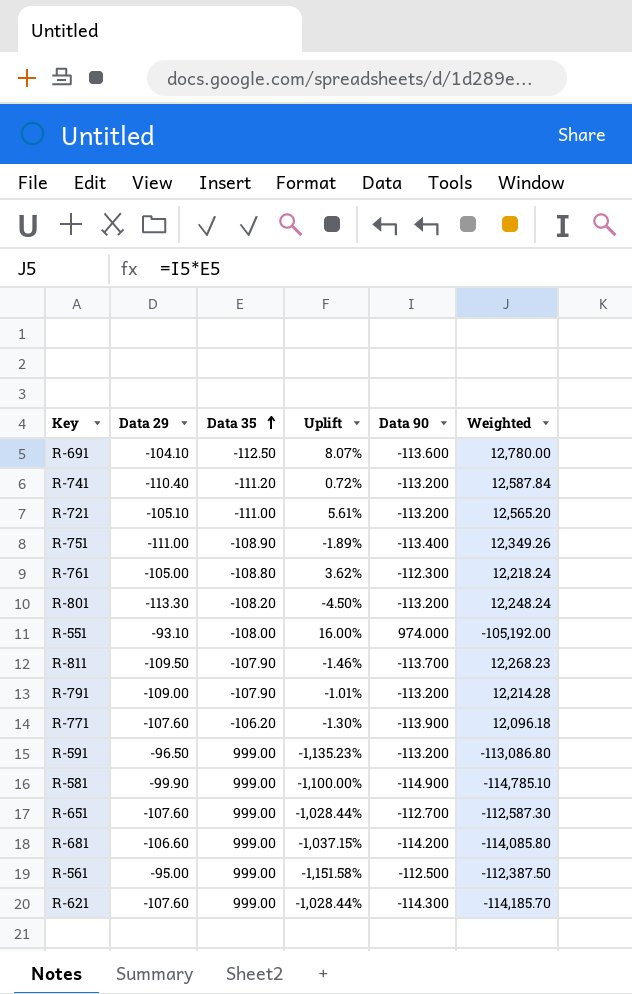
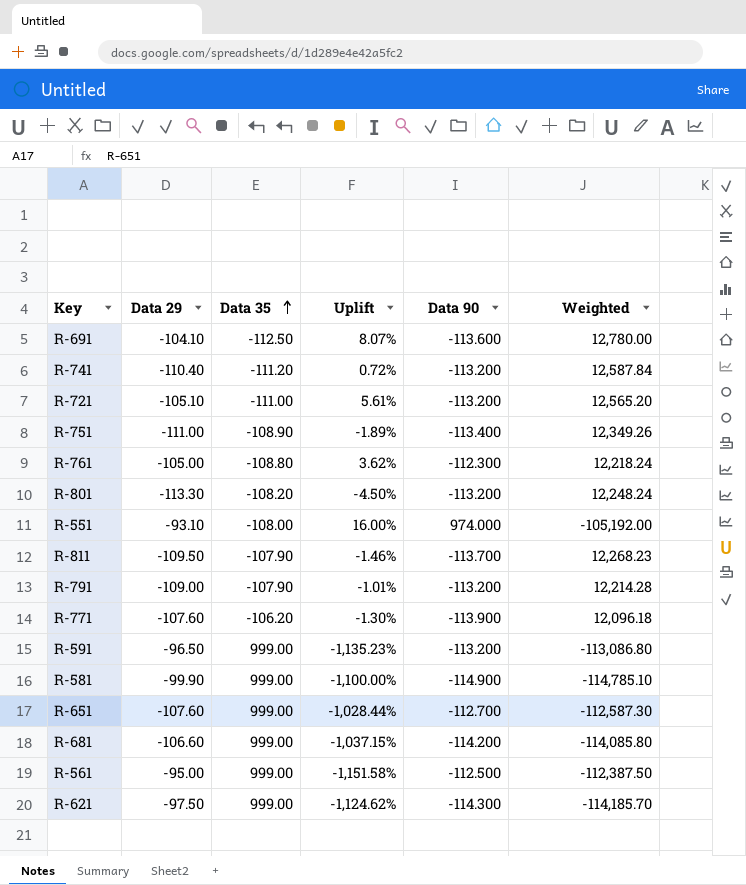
R-621 | Data 29: -107.60 -> -97.50
R-621 | Uplift: -1,028.44% -> -1,124.62%

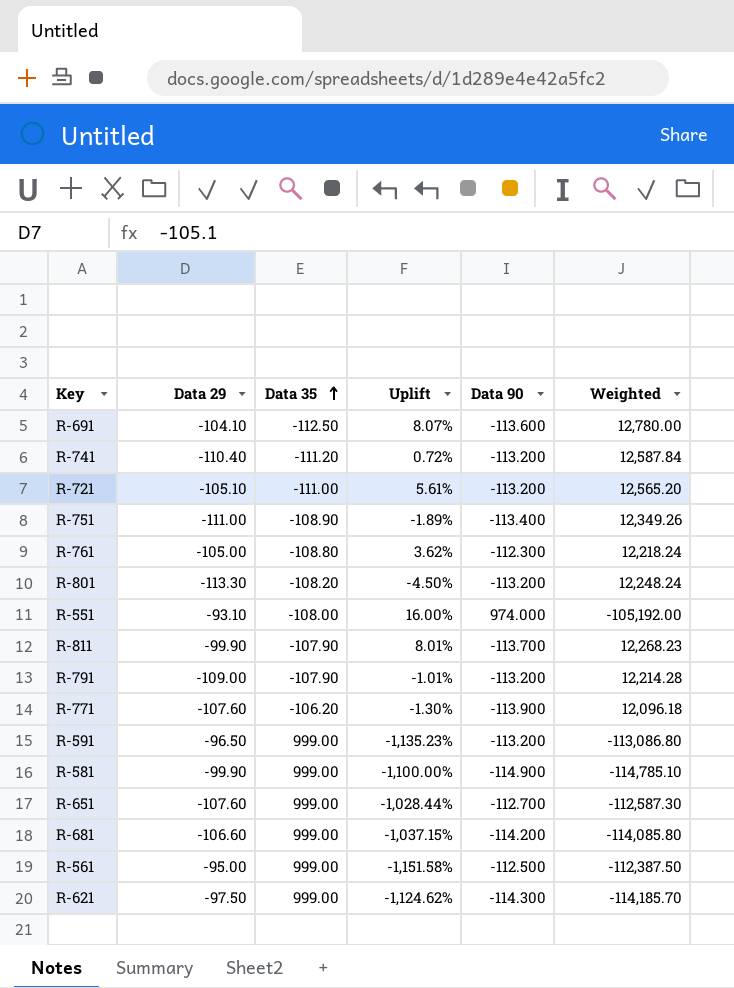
R-811 | Data 29: -109.50 -> -99.90
R-811 | Uplift: -1.46% -> 8.01%

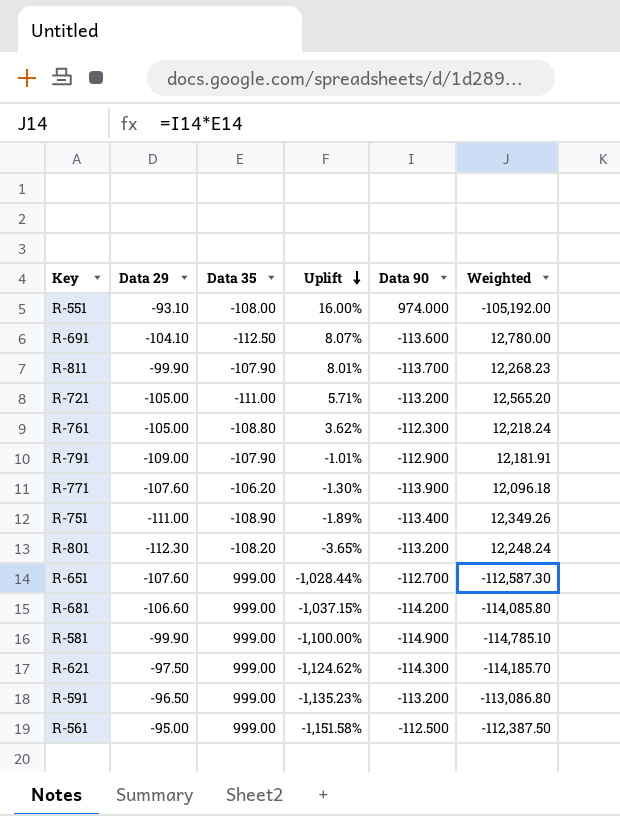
row order: Data 35 ascending -> Uplift descending
row R-741: -110.40 | -111.20 | 0.72% | -113.200 | 12,587.84 -> none
R-721 | Data 29: -105.10 -> -105.00
R-721 | Uplift: 5.61% -> 5.71%
R-791 | Data 90: -113.200 -> -112.900
R-791 | Weighted: 12,214.28 -> 12,181.91
R-801 | Data 29: -113.30 -> -112.30
R-801 | Uplift: -4.50% -> -3.65%

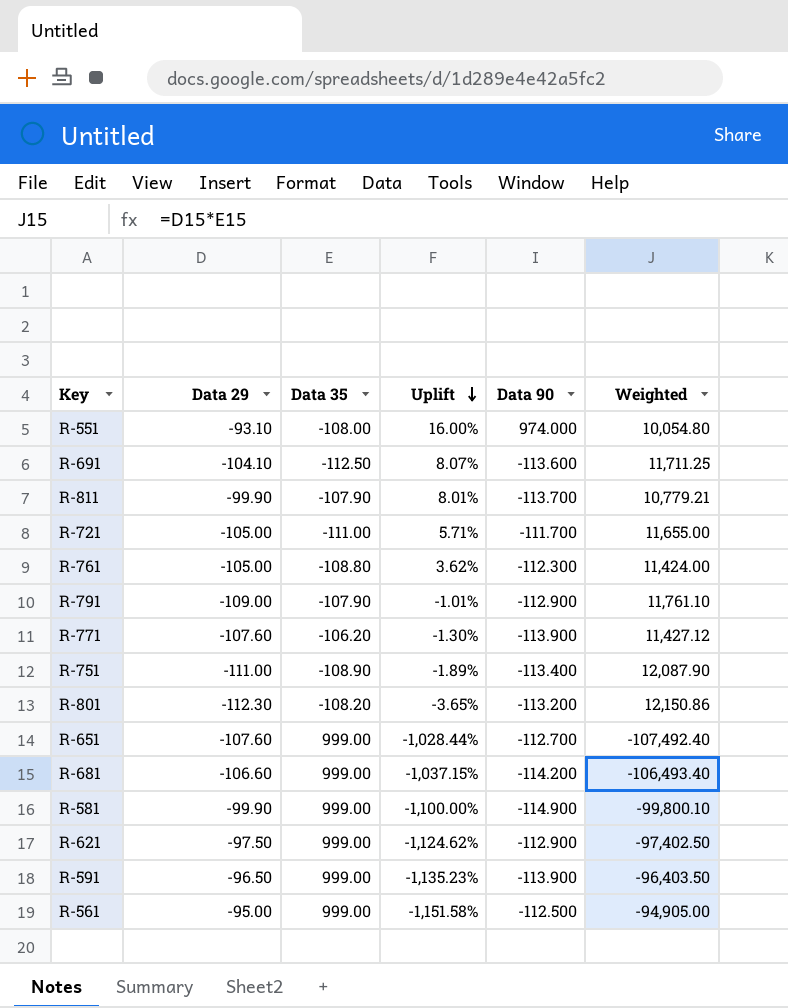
column Weighted | formula: [Data 35] * [Data 90] -> [Data 29] * [Data 35]
R-721 | Data 90: -113.200 -> -111.700
R-621 | Data 90: -114.300 -> -112.900
R-591 | Data 90: -113.200 -> -113.900

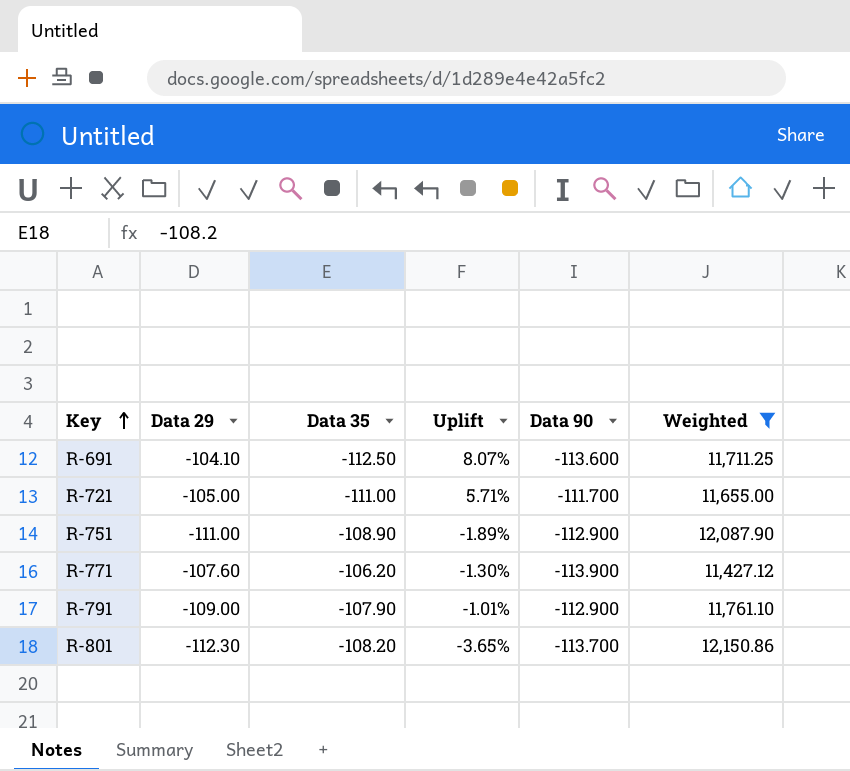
filter: none -> Weighted >= 11,427.12
row order: Uplift descending -> Key ascending
R-751 | Data 90: -113.400 -> -112.900
R-801 | Data 90: -113.200 -> -113.700

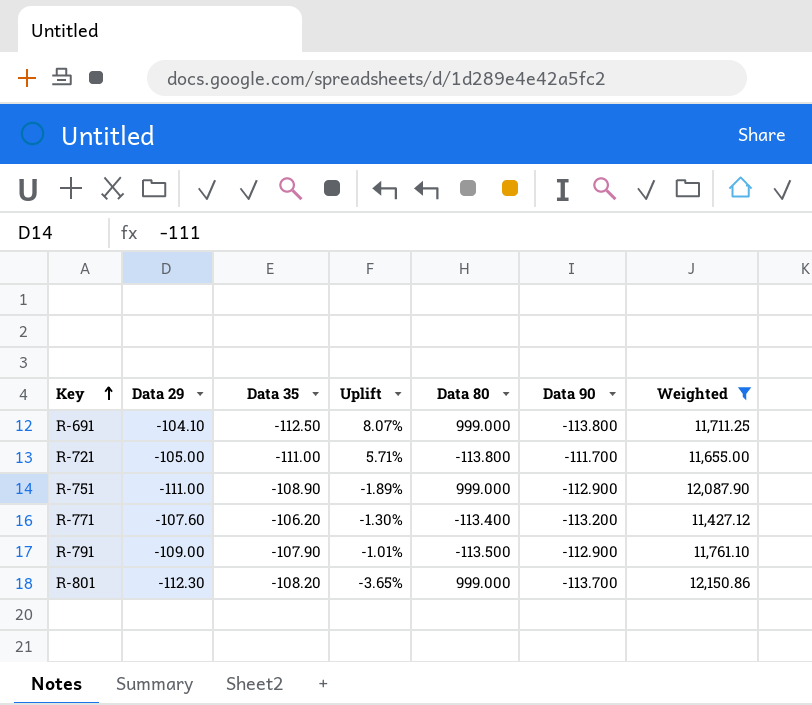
column Data 80 | position: none -> 5
R-691 | Data 90: -113.600 -> -113.800
R-771 | Data 90: -113.900 -> -113.200

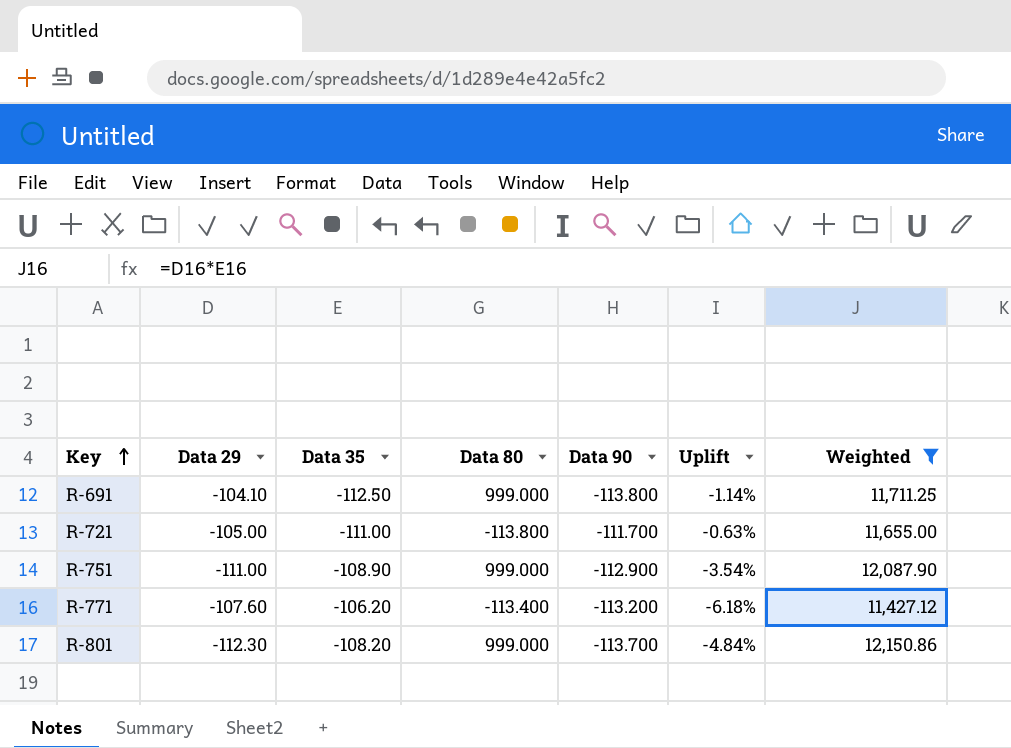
column Uplift | formula: ([Data 35] - [Data 29]) / [Data 29] -> ([Data 35] - [Data 90]) / [Data 90]
column Uplift | position: 4 -> 6
row R-791: -109.00 | -107.90 | -1.01% | -113.500 | -112.900 | 11,761.10 -> none

